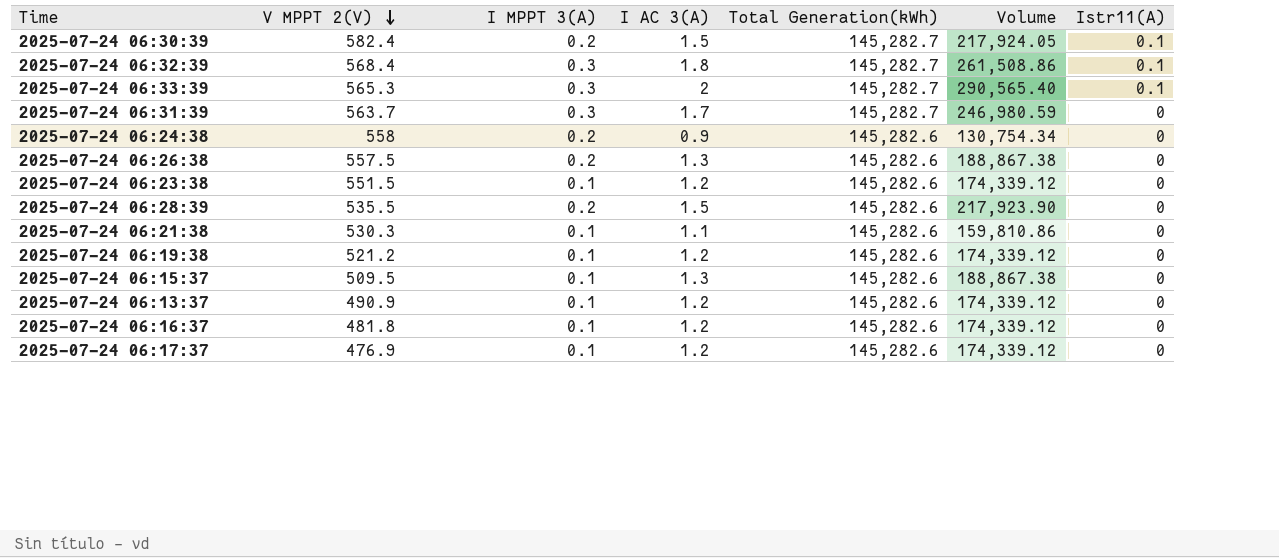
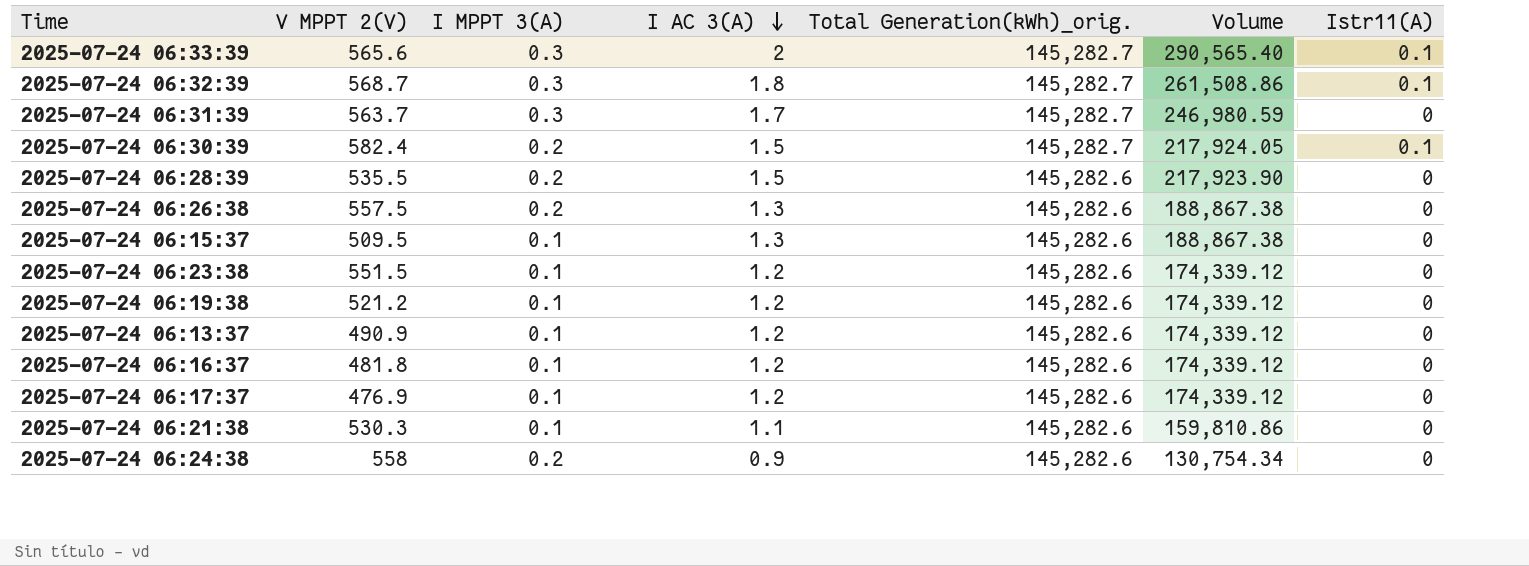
row order: V MPPT 2(V) descending -> I AC 3(A) descending
column name: Total Generation(kWh) -> Total Generation(kWh)_orig.
2025-07-24 06:33:39 | V MPPT 2(V): 565.3 -> 565.6
2025-07-24 06:32:39 | V MPPT 2(V): 568.4 -> 568.7

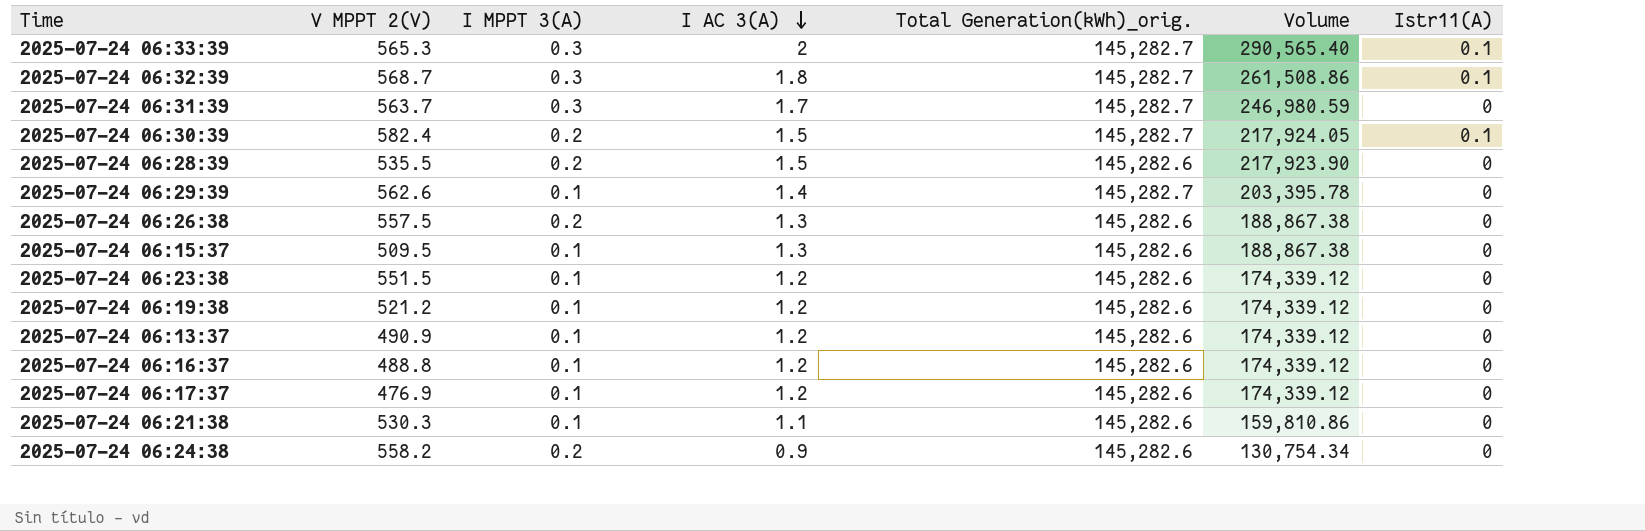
2025-07-24 06:33:39 | V MPPT 2(V): 565.6 -> 565.3
row 2025-07-24 06:29:39: none -> 562.6 | 0.1 | 1.4 | 145,282.7 | 203,395.78 | 0
2025-07-24 06:16:37 | V MPPT 2(V): 481.8 -> 488.8
2025-07-24 06:24:38 | V MPPT 2(V): 558 -> 558.2

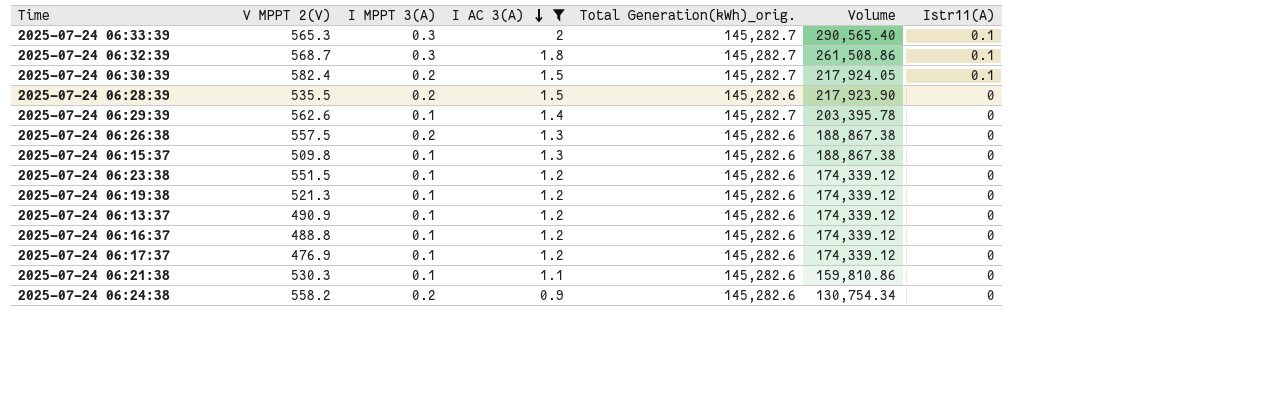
filter: none -> I AC 3(A) != 1.7
2025-07-24 06:15:37 | V MPPT 2(V): 509.5 -> 509.8
2025-07-24 06:19:38 | V MPPT 2(V): 521.2 -> 521.3

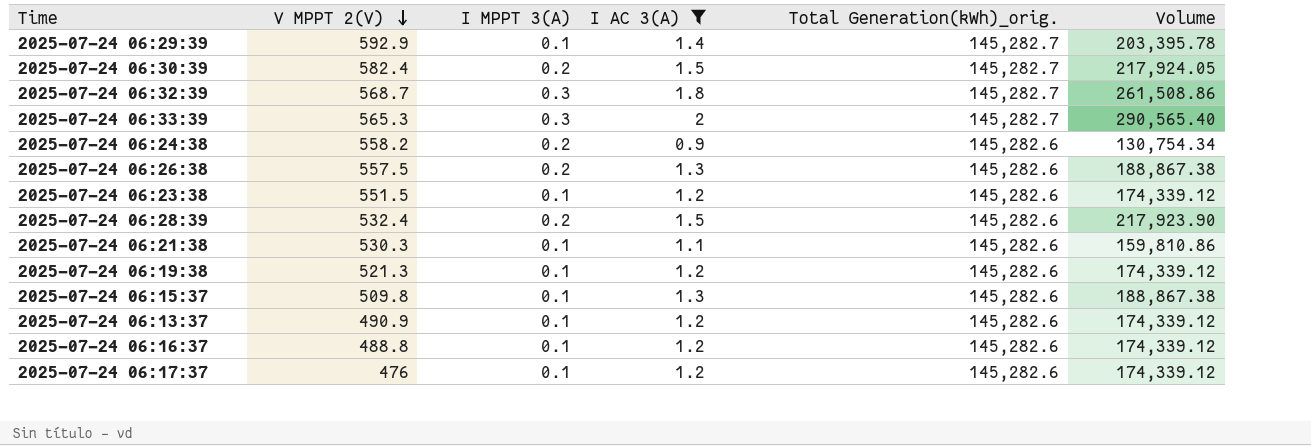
row order: I AC 3(A) descending -> V MPPT 2(V) descending
column Istr11(A) | position: 7 -> none
2025-07-24 06:29:39 | V MPPT 2(V): 562.6 -> 592.9
2025-07-24 06:28:39 | V MPPT 2(V): 535.5 -> 532.4
2025-07-24 06:17:37 | V MPPT 2(V): 476.9 -> 476

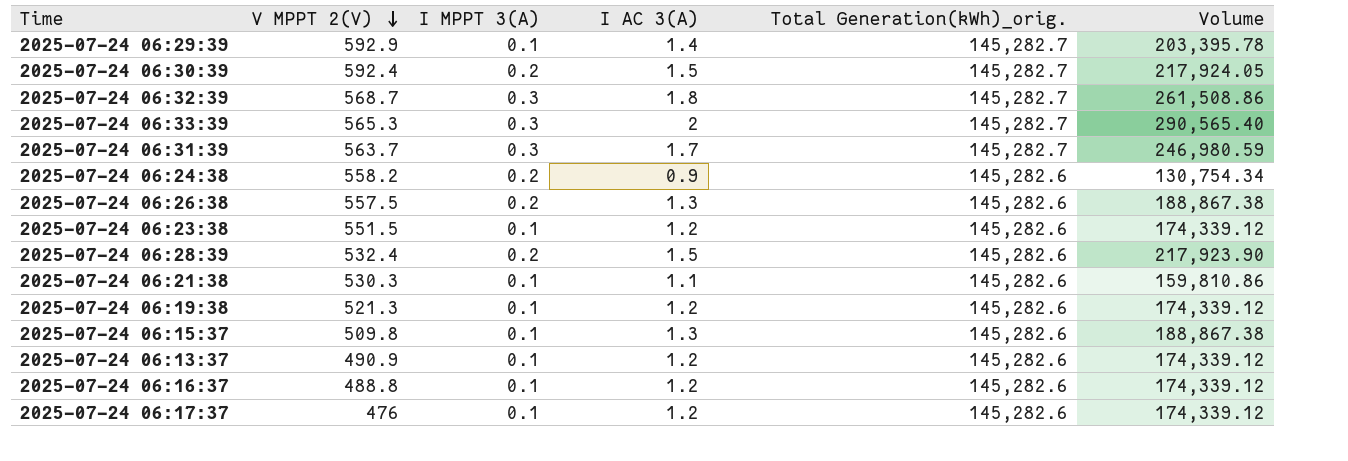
filter: I AC 3(A) != 1.7 -> none
2025-07-24 06:30:39 | V MPPT 2(V): 582.4 -> 592.4

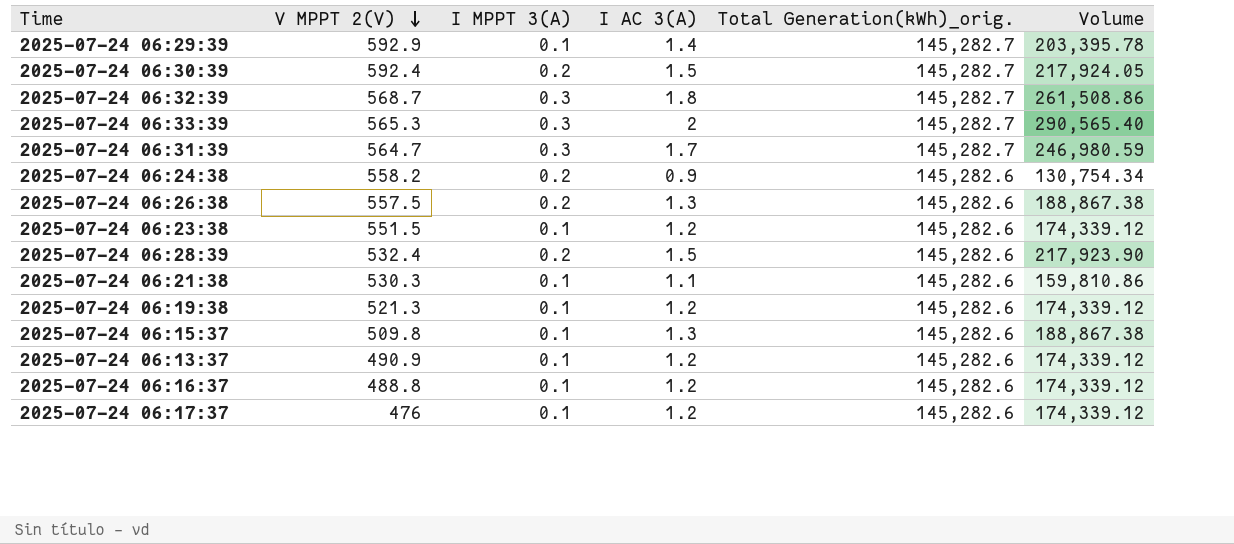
2025-07-24 06:31:39 | V MPPT 2(V): 563.7 -> 564.7

